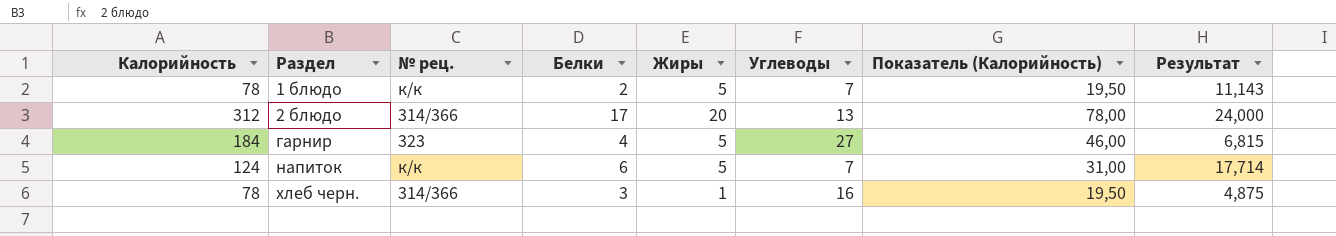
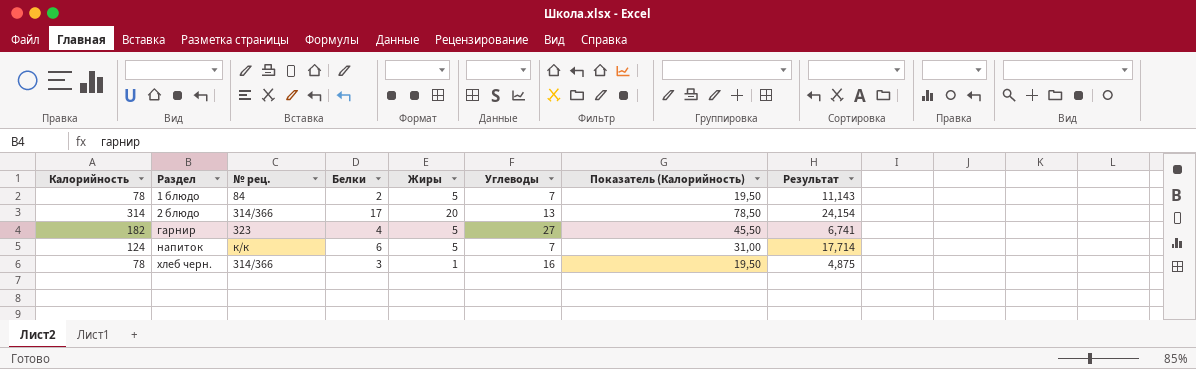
1 блюдо | № рец.: к/к -> 84
2 блюдо | Калорийность: 312 -> 314
2 блюдо | Показатель (Калорийность): 78,00 -> 78,50
2 блюдо | Результат: 24,000 -> 24,154
гарнир | Калорийность: 184 -> 182
гарнир | Показатель (Калорийность): 46,00 -> 45,50
гарнир | Результат: 6,815 -> 6,741

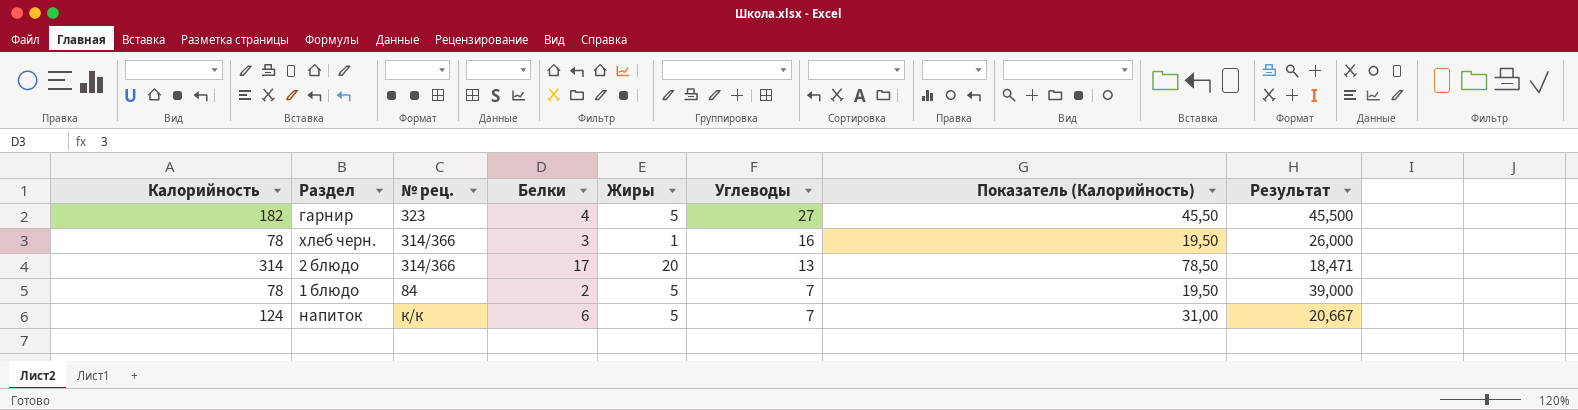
row order: Раздел ascending -> Углеводы descending
column Результат | formula: [Калорийность] / [Углеводы] -> [Калорийность] / [Белки]

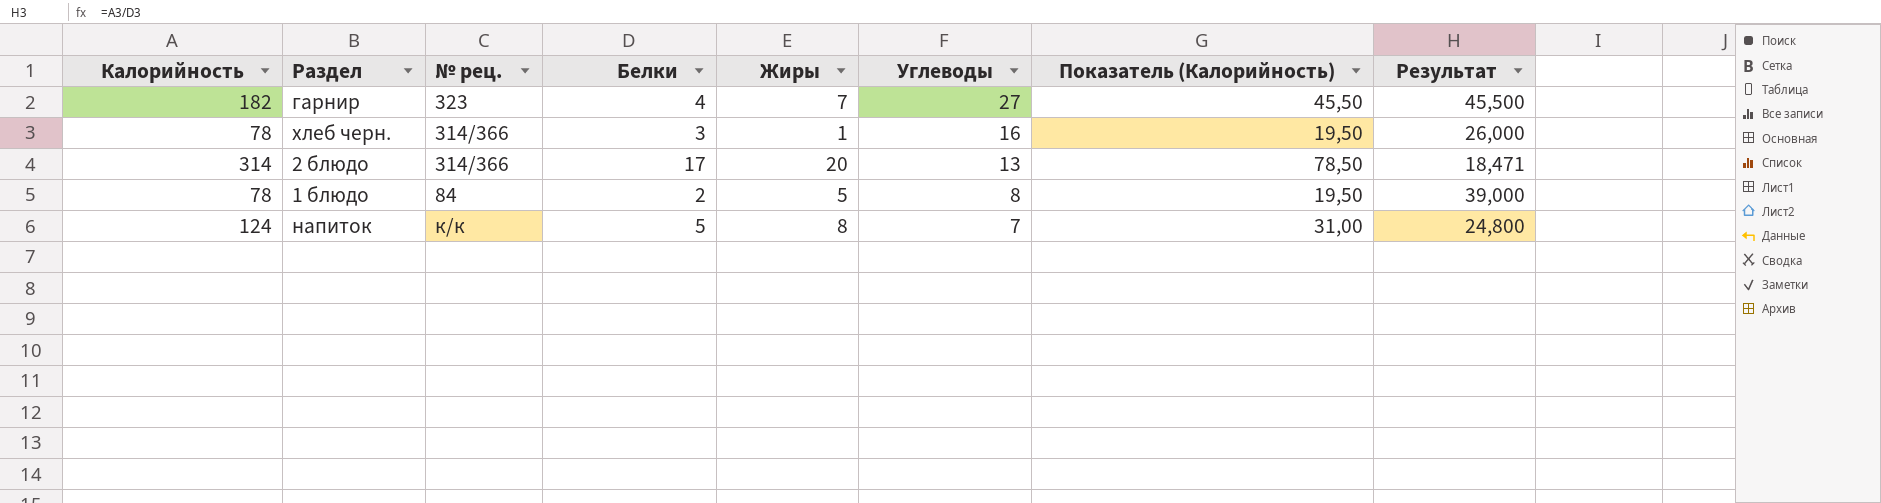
гарнир | Жиры: 5 -> 7
1 блюдо | Углеводы: 7 -> 8
напиток | Белки: 6 -> 5
напиток | Жиры: 5 -> 8
напиток | Результат: 20,667 -> 24,800

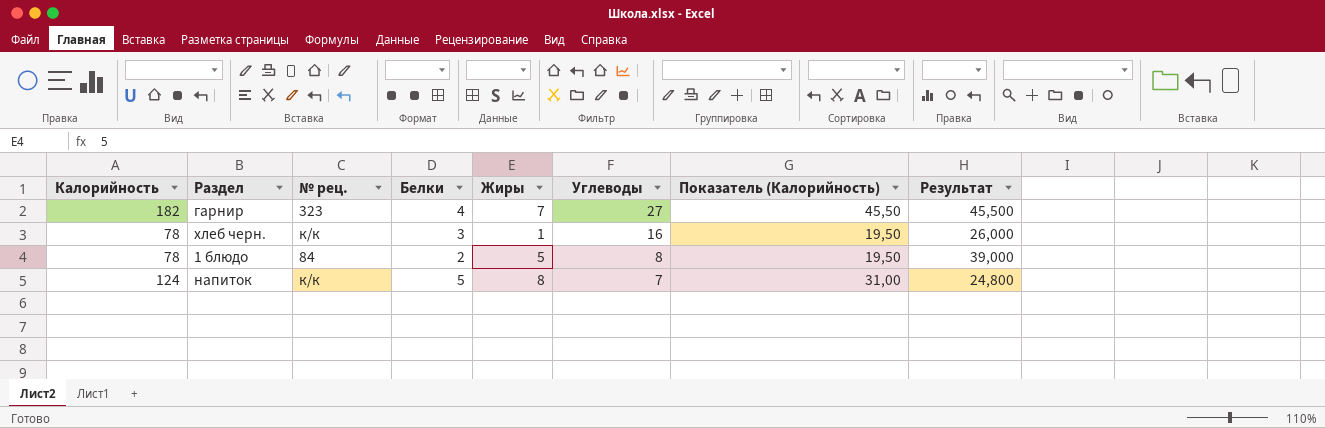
row 2 блюдо: 314 | 314/366 | 17 | 20 | 13 | 78,50 | 18,471 -> none
хлеб черн. | № рец.: 314/366 -> к/к

